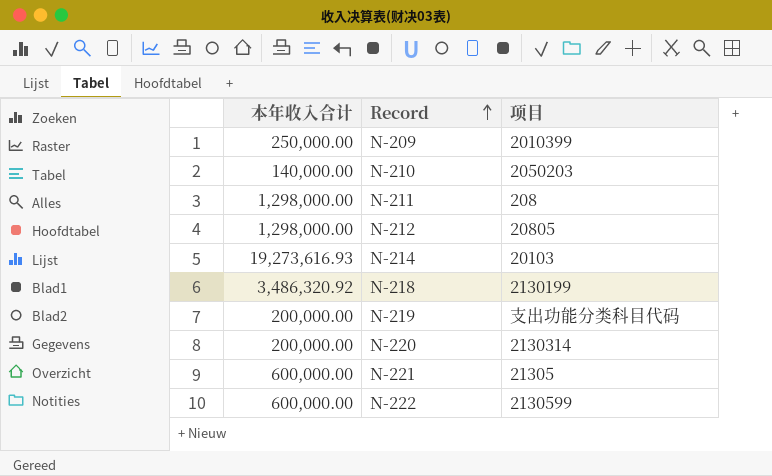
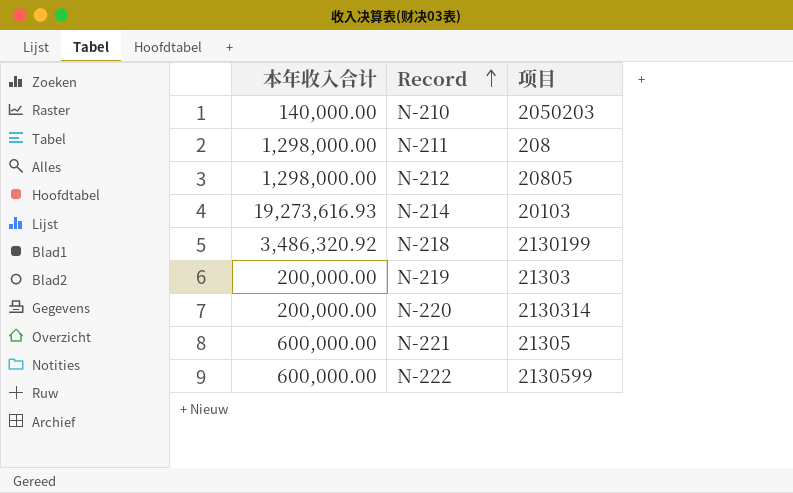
row N-209: 250,000.00 | 2010399 -> none
N-219 | 项目: 支出功能分类科目代码 -> 21303

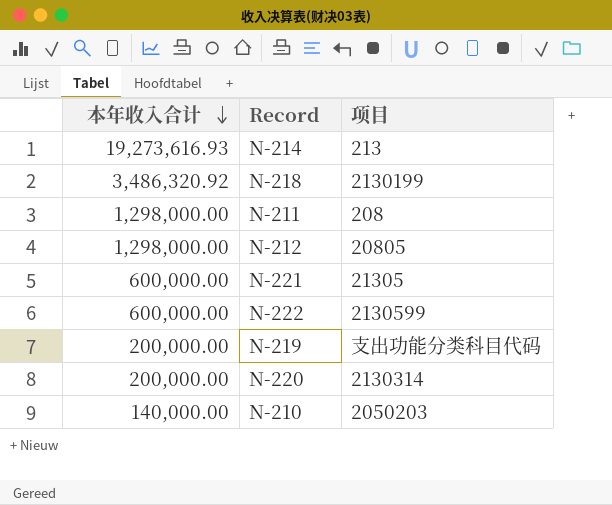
row order: Record ascending -> 本年收入合计 descending
N-214 | 项目: 20103 -> 213
N-219 | 项目: 21303 -> 支出功能分类科目代码

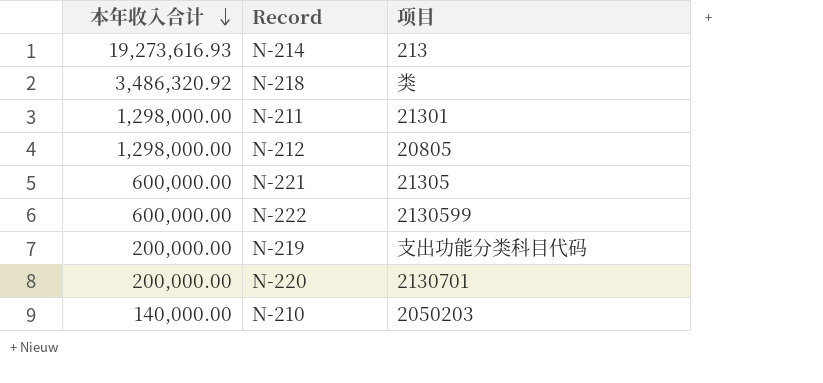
N-218 | 项目: 2130199 -> 类
N-211 | 项目: 208 -> 21301
N-220 | 项目: 2130314 -> 2130701

